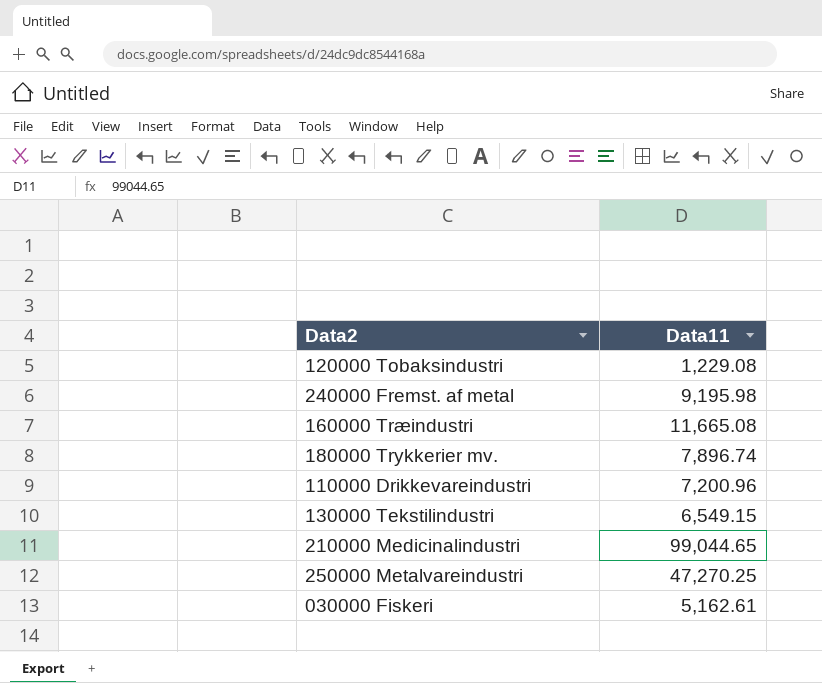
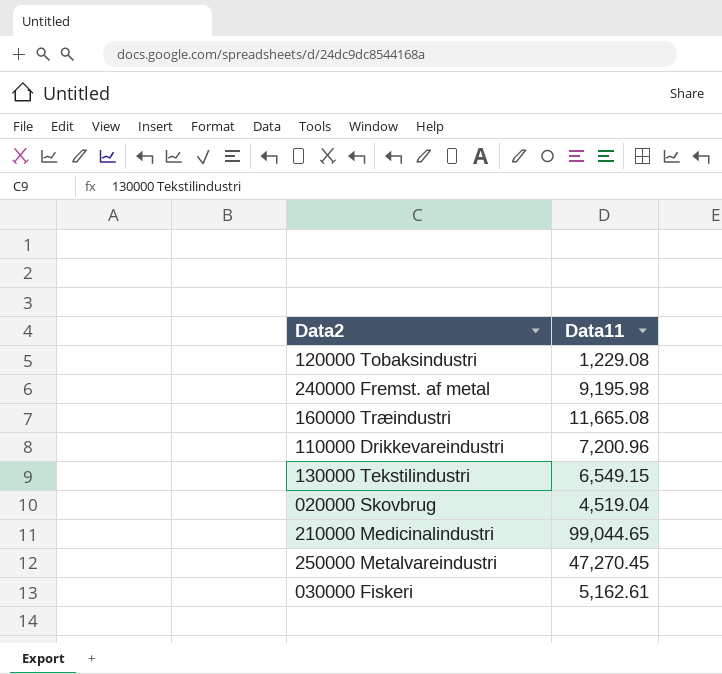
row 180000 Trykkerier mv.: 7,896.74 -> none
row 020000 Skovbrug: none -> 4,519.04
250000 Metalvareindustri | Data11: 47,270.25 -> 47,270.45

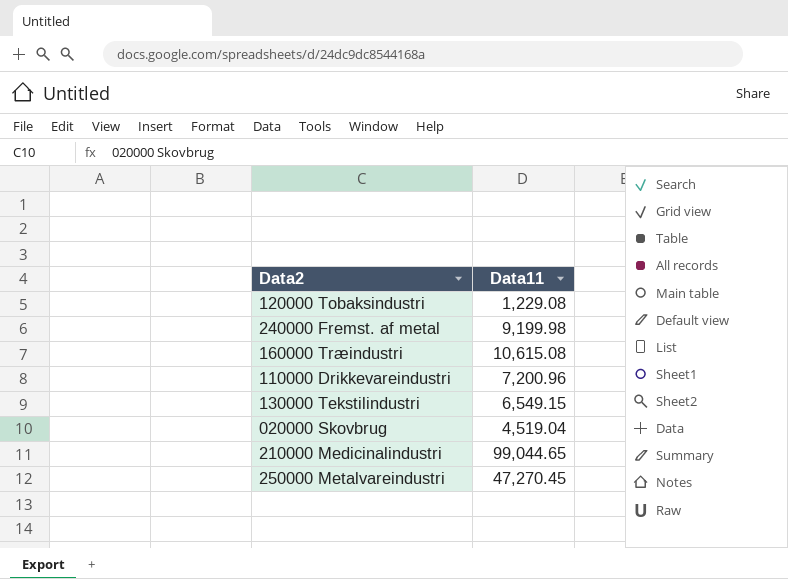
row 030000 Fiskeri: 5,162.61 -> none
240000 Fremst. af metal | Data11: 9,195.98 -> 9,199.98
160000 Træindustri | Data11: 11,665.08 -> 10,615.08

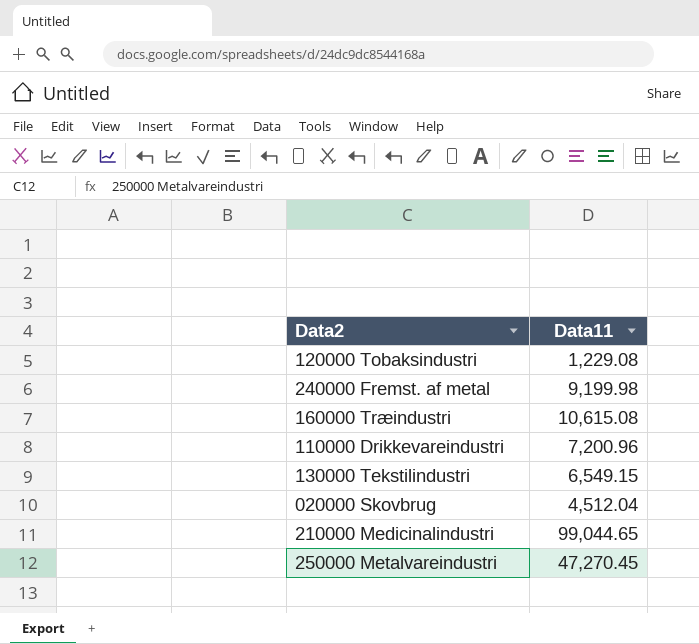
020000 Skovbrug | Data11: 4,519.04 -> 4,512.04

